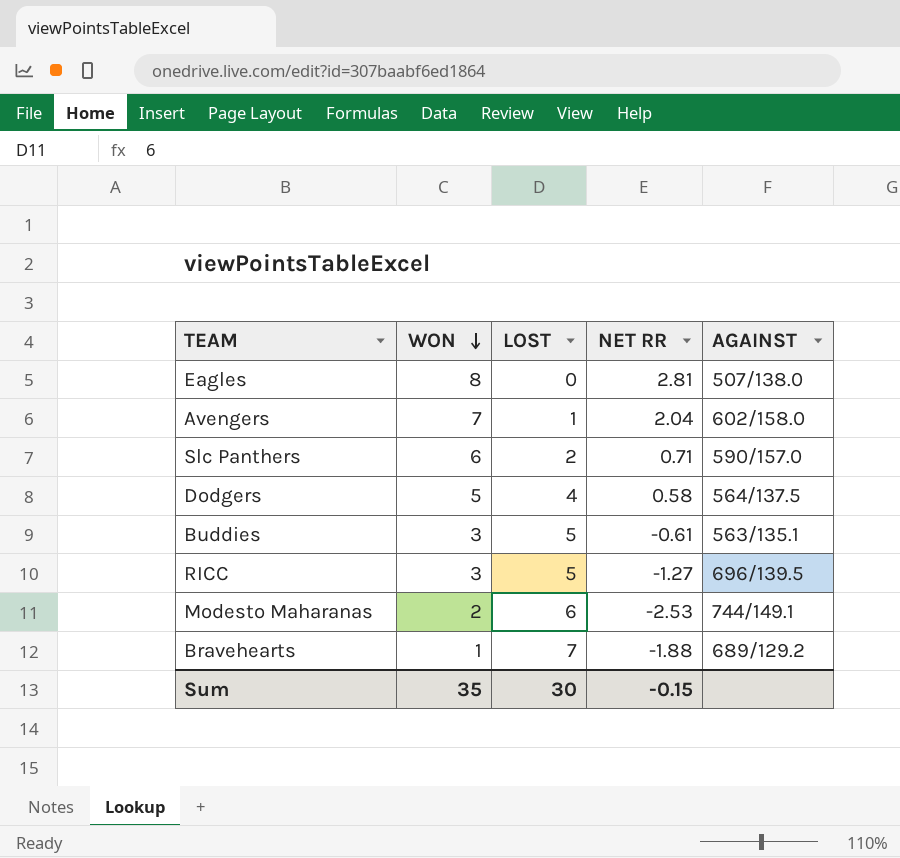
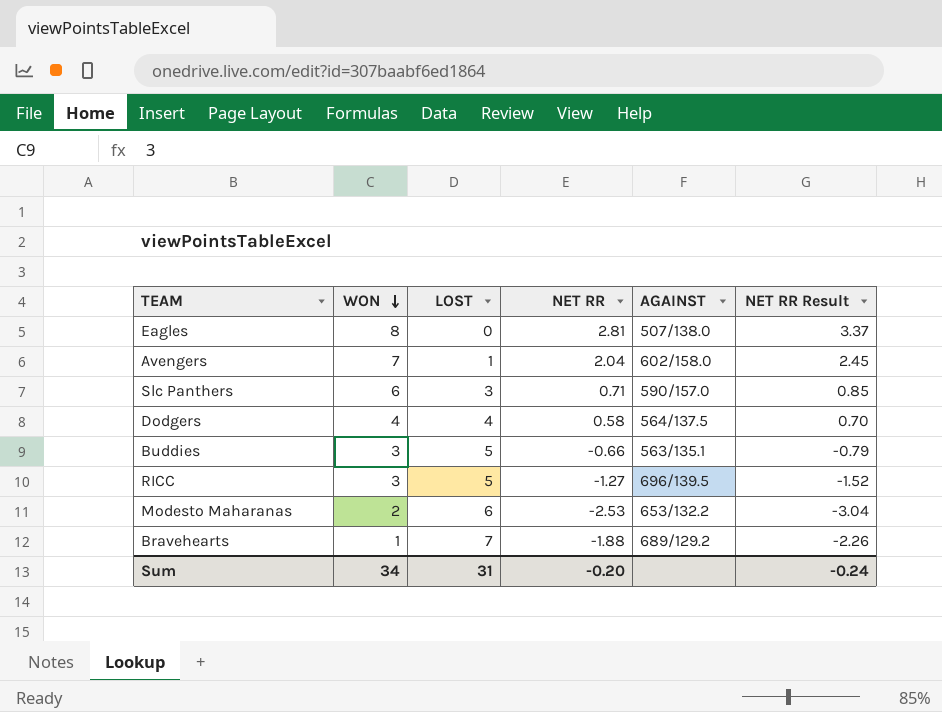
column NET RR Result | formula: none -> [NET RR] * 1.2
Slc Panthers | LOST: 2 -> 3
Dodgers | WON: 5 -> 4
Buddies | NET RR: -0.61 -> -0.66
Modesto Maharanas | AGAINST: 744/149.1 -> 653/132.2
Sum | WON: 35 -> 34
Sum | LOST: 30 -> 31
Sum | NET RR: -0.15 -> -0.20

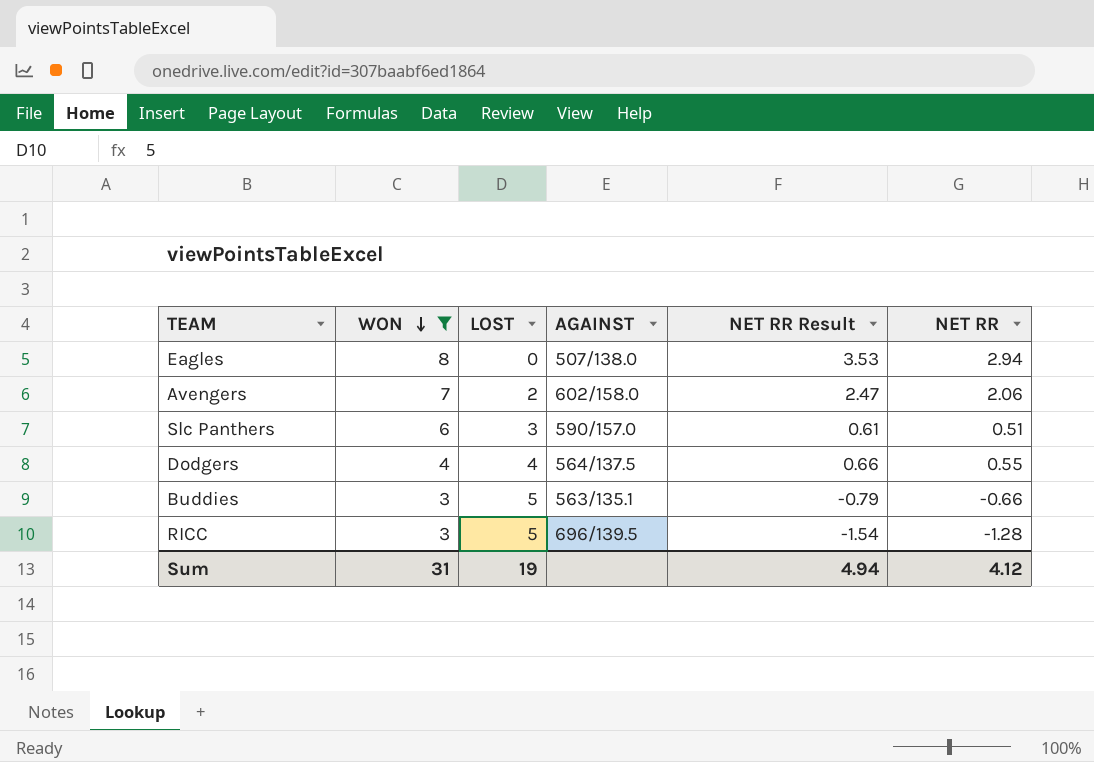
filter: none -> WON >= 3
column NET RR | position: 4 -> 6
Eagles | NET RR Result: 3.37 -> 3.53
Eagles | NET RR: 2.81 -> 2.94
Avengers | LOST: 1 -> 2
Avengers | NET RR Result: 2.45 -> 2.47
Avengers | NET RR: 2.04 -> 2.06
Slc Panthers | NET RR Result: 0.85 -> 0.61
Slc Panthers | NET RR: 0.71 -> 0.51
Dodgers | NET RR Result: 0.70 -> 0.66
Dodgers | NET RR: 0.58 -> 0.55
RICC | NET RR Result: -1.52 -> -1.54
RICC | NET RR: -1.27 -> -1.28
Sum | WON: 34 -> 31
Sum | LOST: 31 -> 19
Sum | NET RR Result: -0.24 -> 4.94
Sum | NET RR: -0.20 -> 4.12

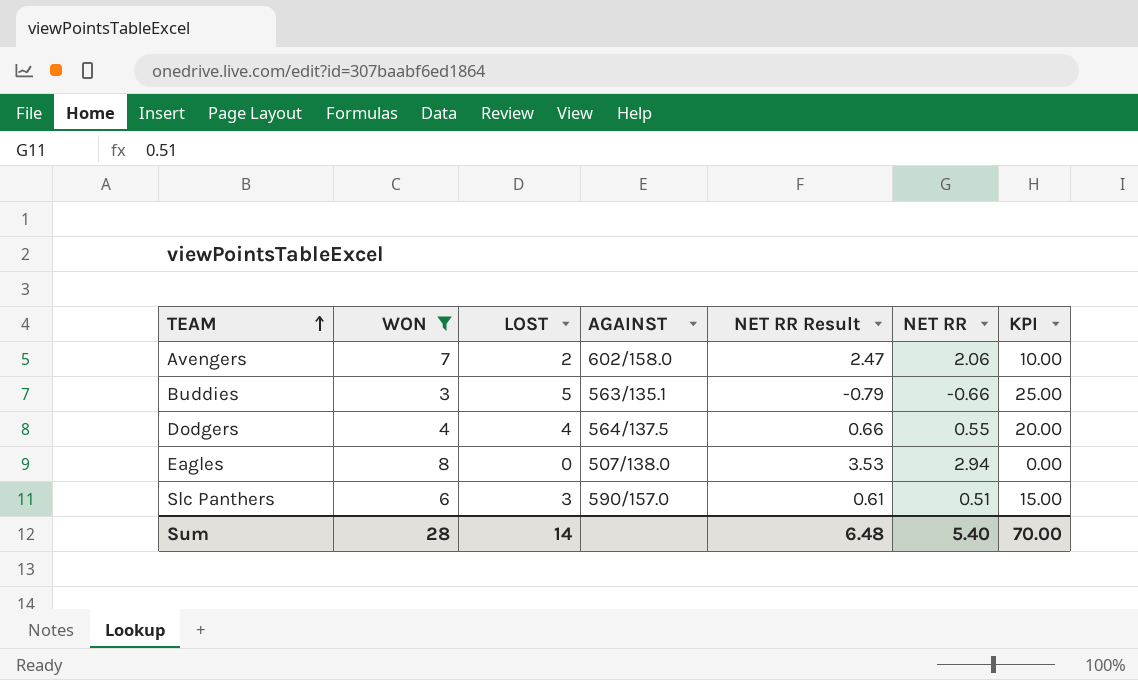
row order: WON descending -> TEAM ascending
column KPI | formula: none -> [LOST] * 5
row RICC: 3 | 5 | 696/139.5 | -1.54 | -1.28 -> none
Sum | WON: 31 -> 28
Sum | LOST: 19 -> 14
Sum | NET RR Result: 4.94 -> 6.48
Sum | NET RR: 4.12 -> 5.40

